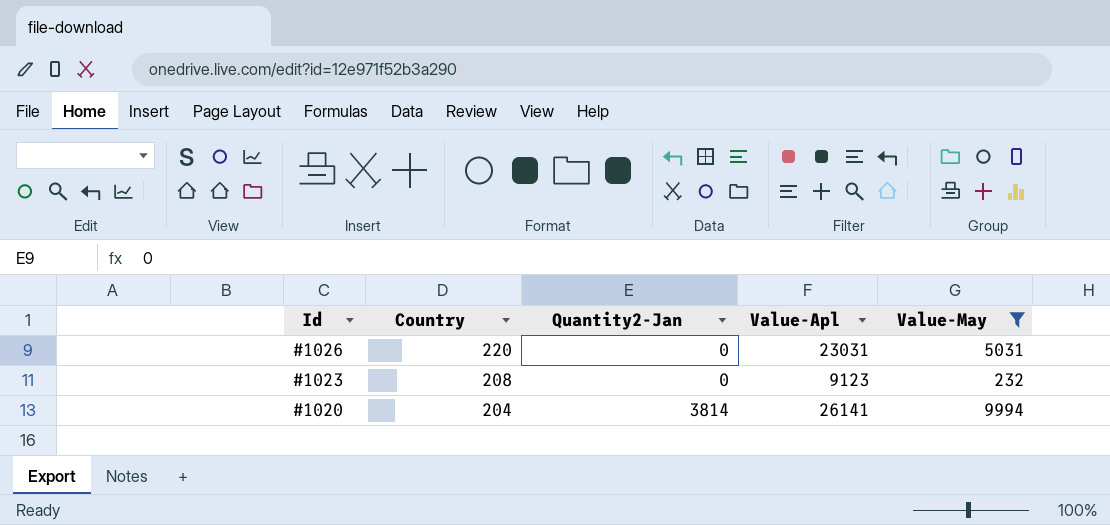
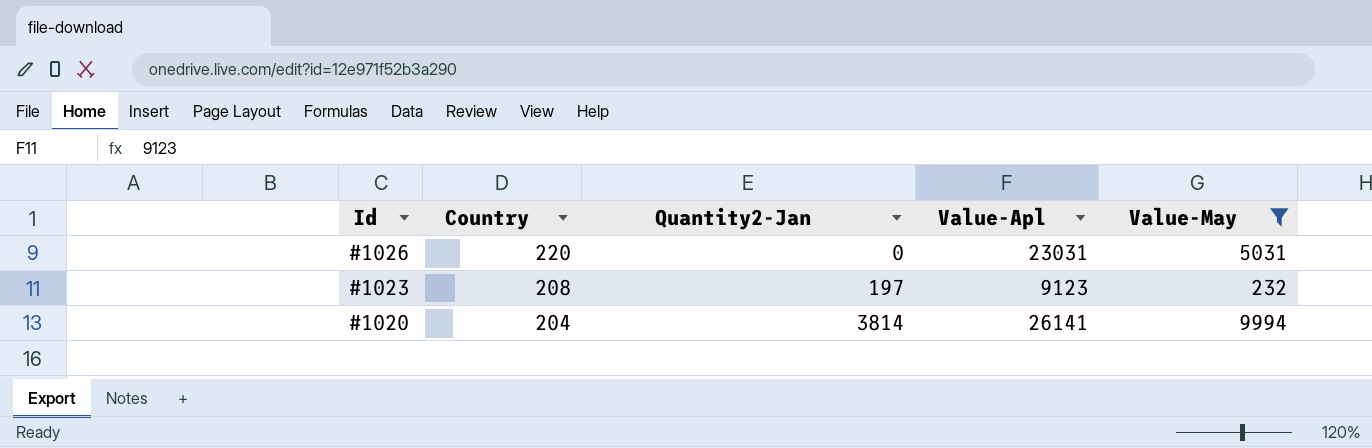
#1023 | Quantity2-Jan: 0 -> 197

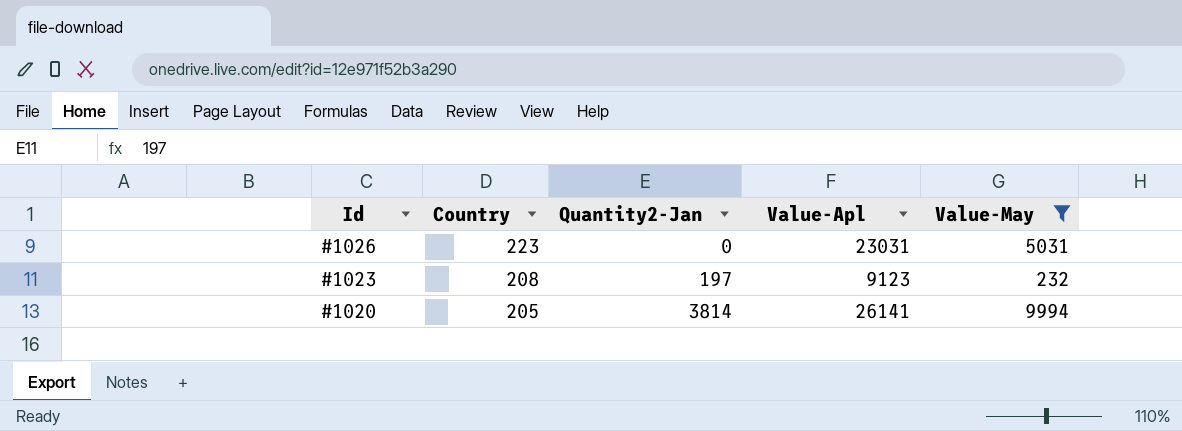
#1026 | Country: 220 -> 223
#1020 | Country: 204 -> 205

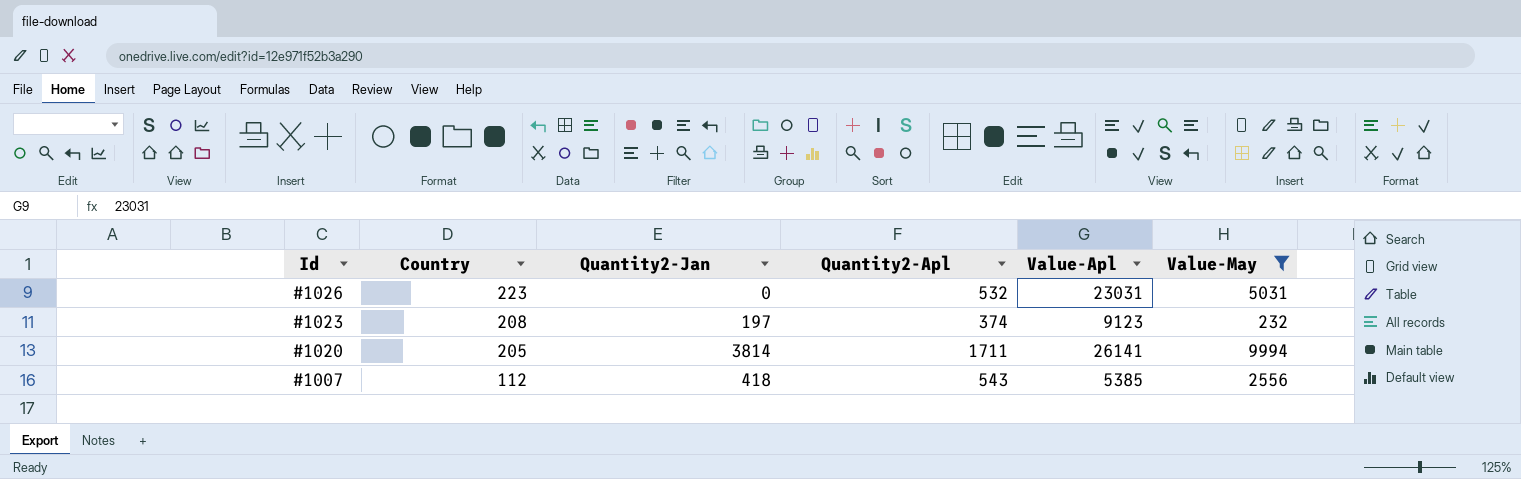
column Quantity2-Apl | position: none -> 4
row #1007: none -> 112 | 418 | 543 | 5385 | 2556

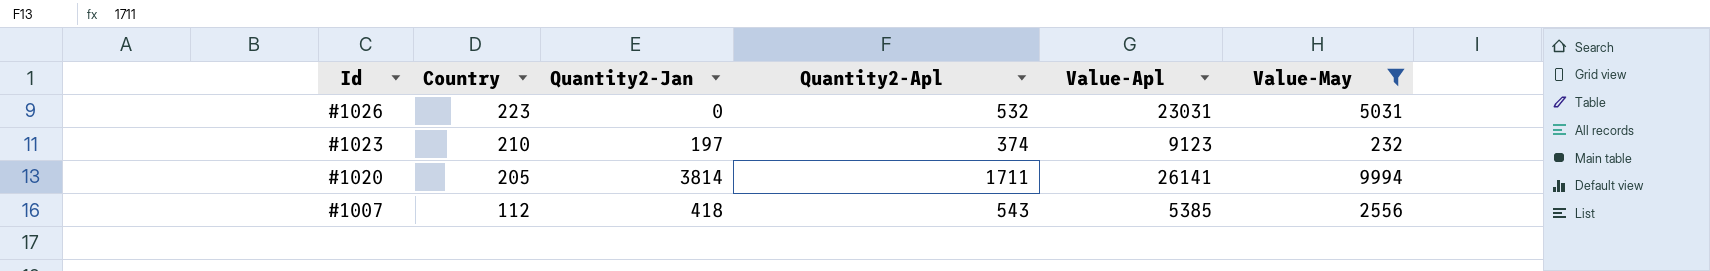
#1023 | Country: 208 -> 210

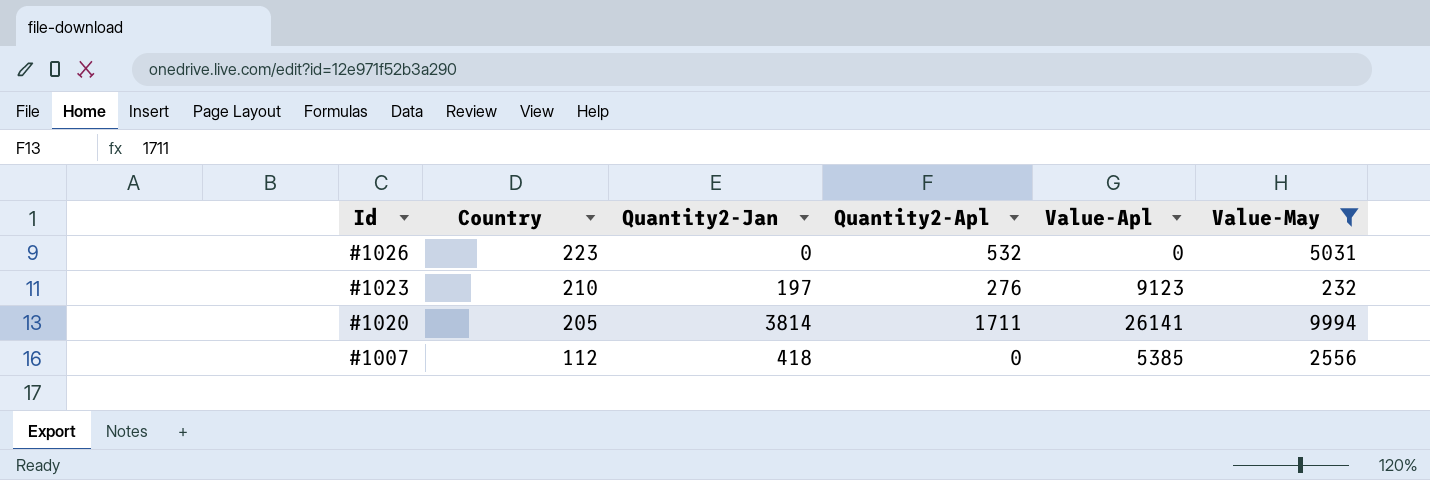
#1026 | Value-Apl: 23031 -> 0
#1023 | Quantity2-Apl: 374 -> 276
#1007 | Quantity2-Apl: 543 -> 0

